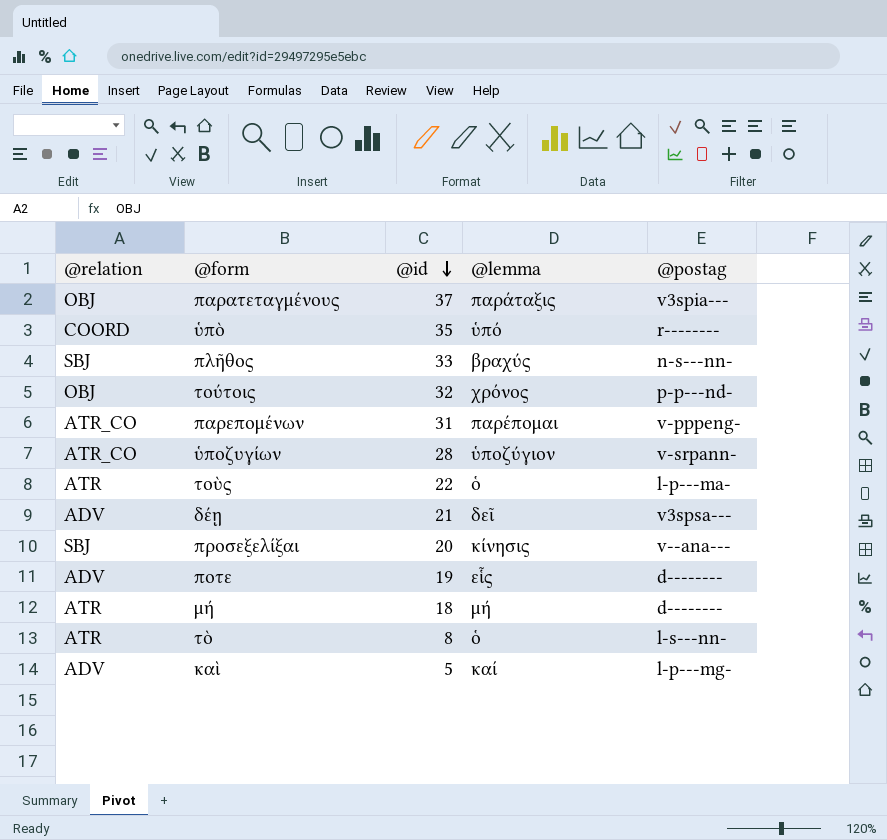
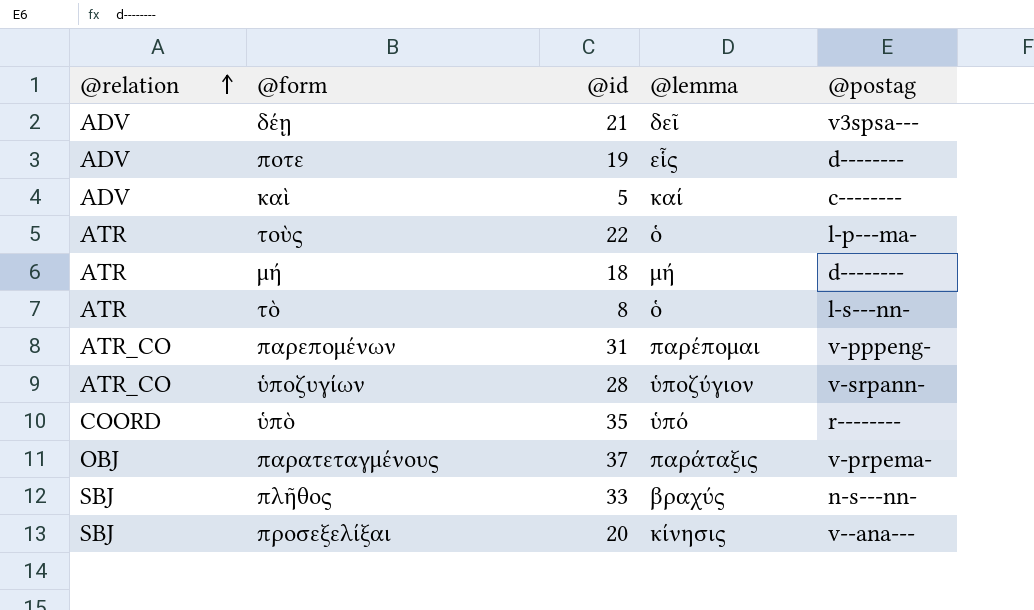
row order: @id descending -> @relation ascending
row τούτοις: OBJ | 32 | χρόνος | p-p---nd- -> none
καὶ | @postag: l-p---mg- -> c--------
παρατεταγμένους | @postag: v3spia--- -> v-prpema-

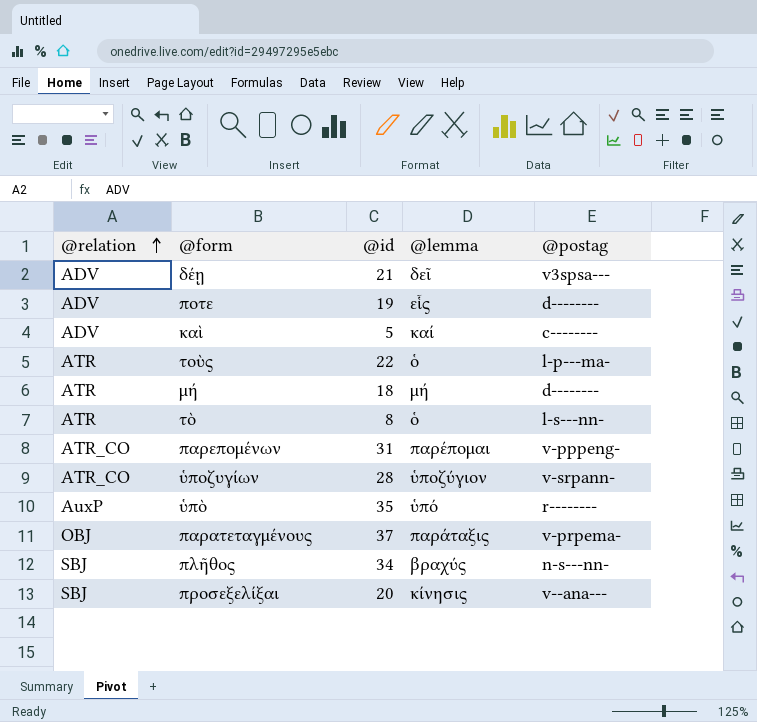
ὑπὸ | @relation: COORD -> AuxP
πλῆθος | @id: 33 -> 34

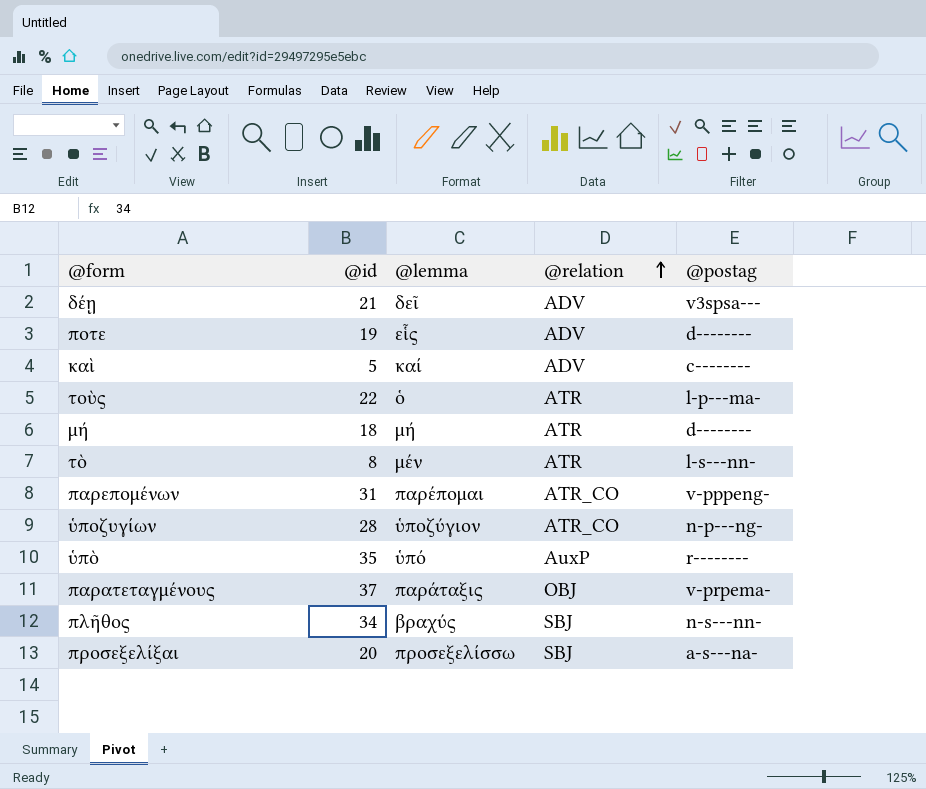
column @relation | position: 1 -> 4
τὸ | @lemma: ὁ -> μέν
ὑποζυγίων | @postag: v-srpann- -> n-p---ng-
προσεξελίξαι | @lemma: κίνησις -> προσεξελίσσω
προσεξελίξαι | @postag: v--ana--- -> a-s---na-

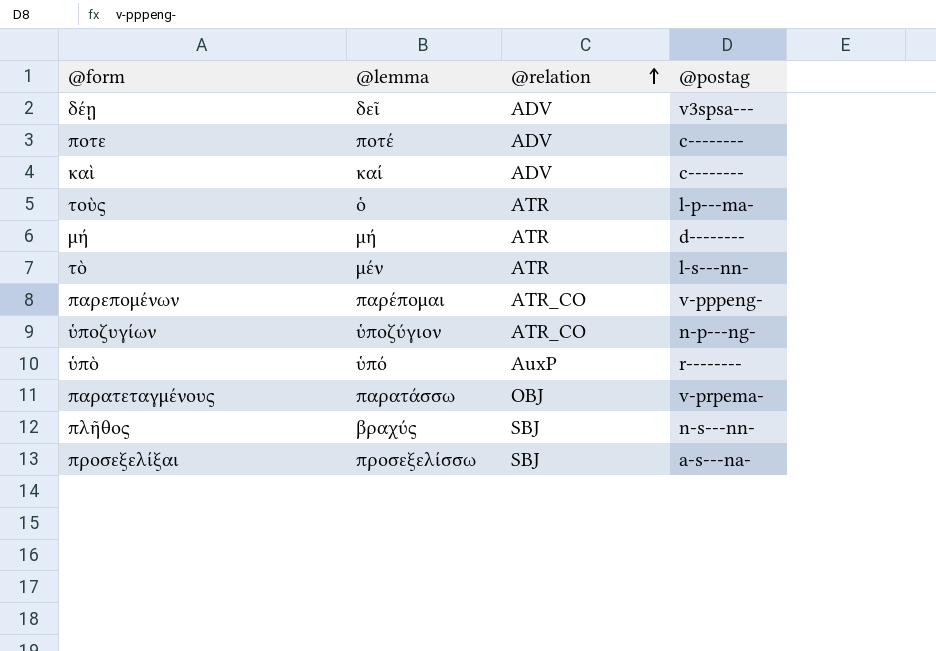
column @id | position: 2 -> none
ποτε | @lemma: εἷς -> ποτέ
ποτε | @postag: d-------- -> c--------
παρατεταγμένους | @lemma: παράταξις -> παρατάσσω

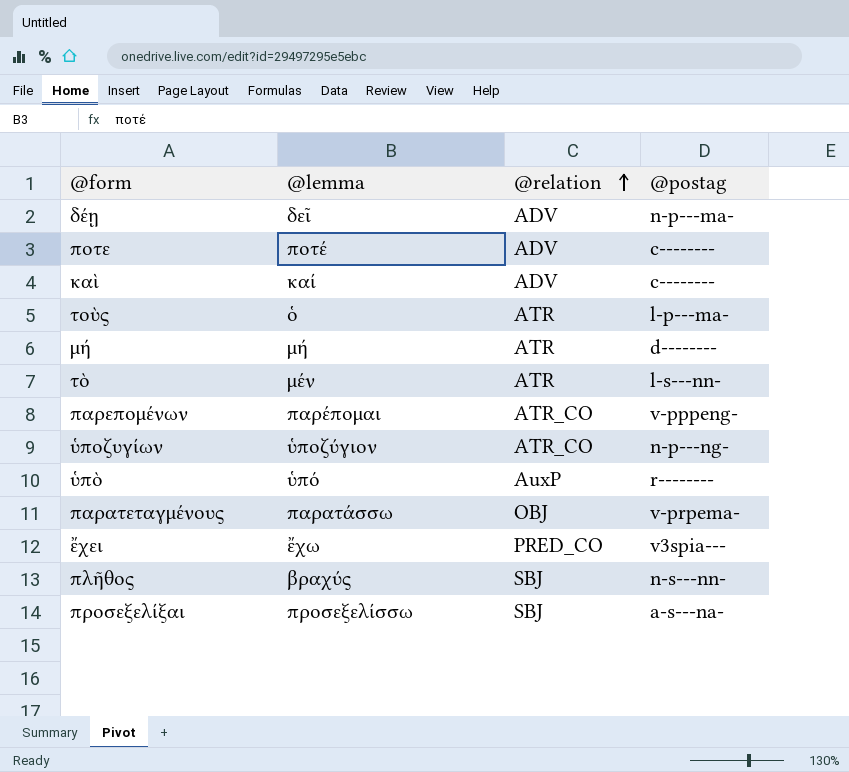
δέῃ | @postag: v3spsa--- -> n-p---ma-
row ἔχει: none -> ἔχω | PRED_CO | v3spia---

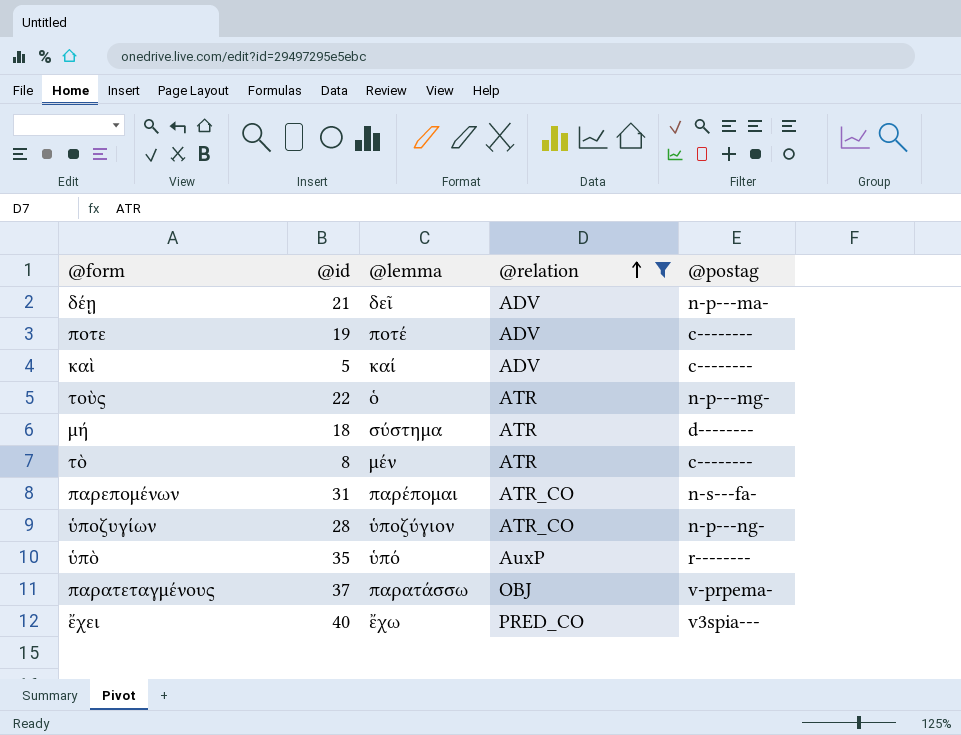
filter: none -> @relation != SBJ
column @id | position: none -> 2
τοὺς | @postag: l-p---ma- -> n-p---mg-
μή | @lemma: μή -> σύστημα
τὸ | @postag: l-s---nn- -> c--------
παρεπομένων | @postag: v-pppeng- -> n-s---fa-

